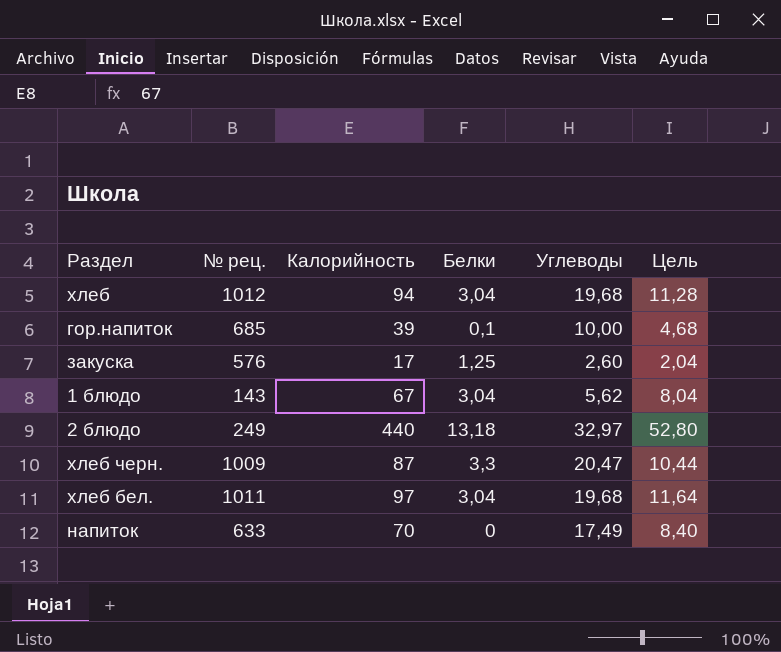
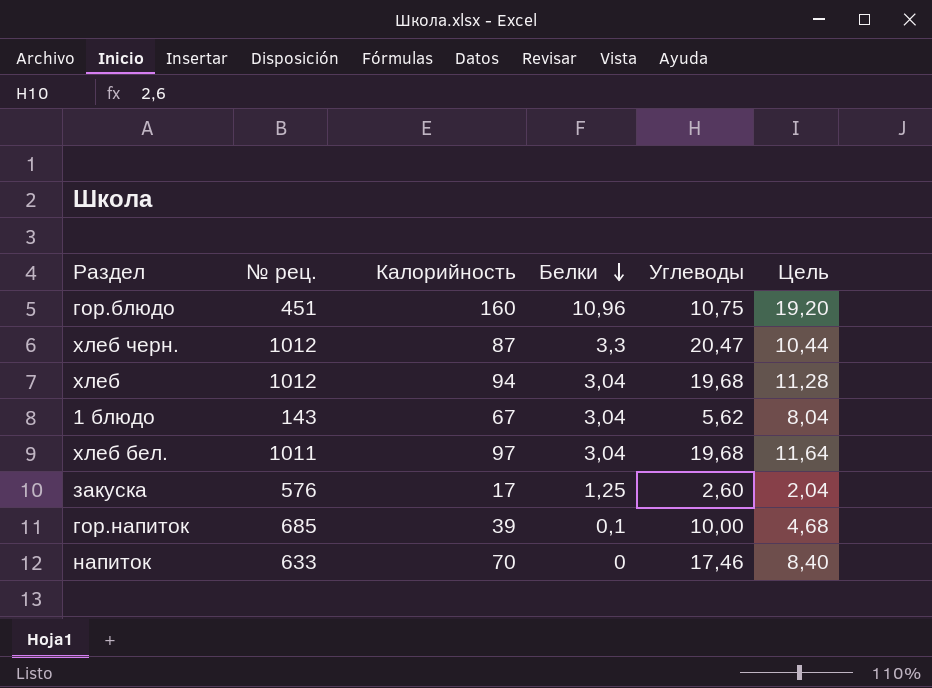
row order: none -> Белки descending
row 2 блюдо: 249 | 440 | 13,18 | 32,97 | 52,80 -> none
row гор.блюдо: none -> 451 | 160 | 10,96 | 10,75 | 19,20
хлеб черн. | № рец.: 1009 -> 1012
напиток | Углеводы: 17,49 -> 17,46

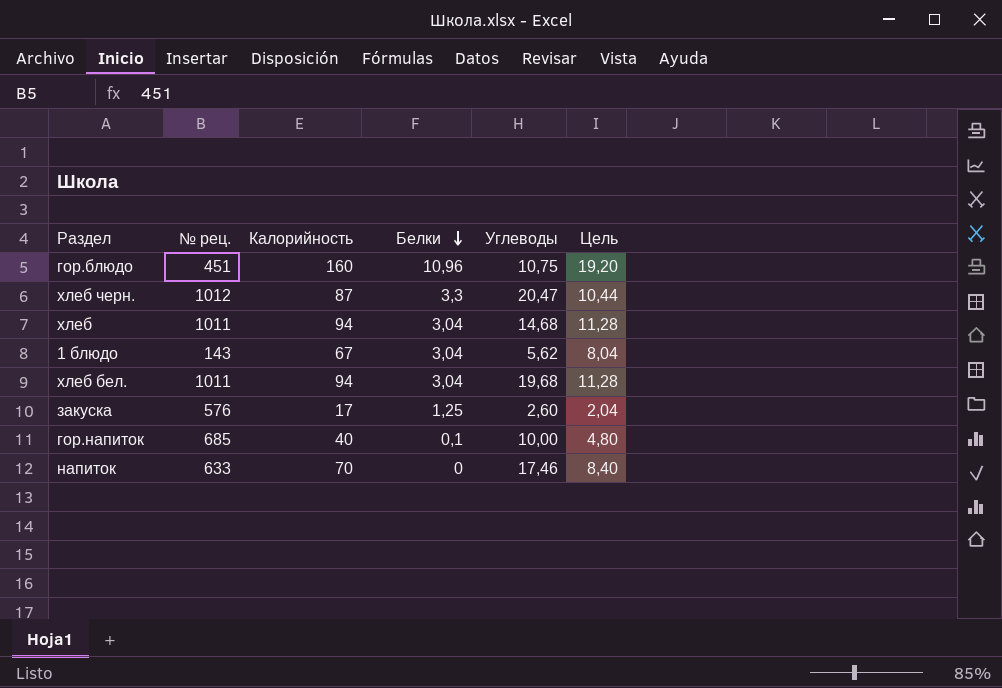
хлеб | № рец.: 1012 -> 1011
хлеб | Углеводы: 19,68 -> 14,68
хлеб бел. | Калорийность: 97 -> 94
хлеб бел. | Цель: 11,64 -> 11,28
гор.напиток | Калорийность: 39 -> 40
гор.напиток | Цель: 4,68 -> 4,80

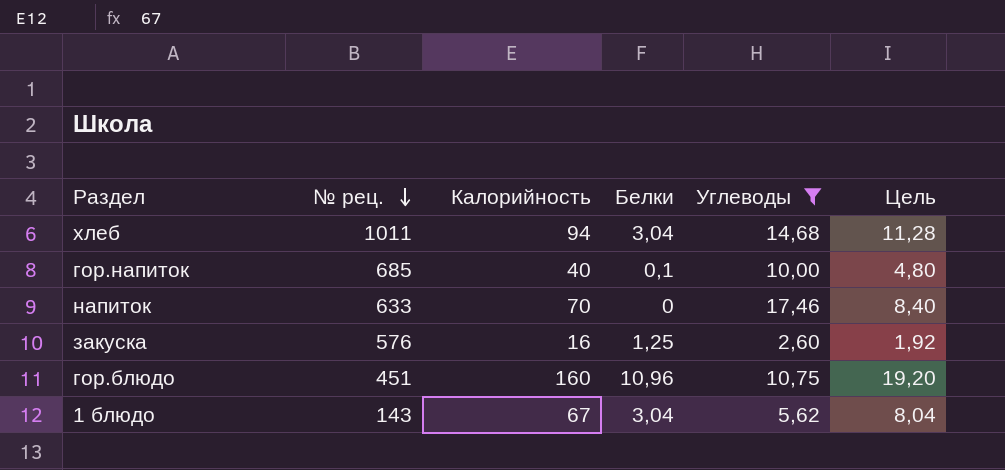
filter: none -> Углеводы <= 17,46
row order: Белки descending -> № рец. descending
закуска | Калорийность: 17 -> 16
закуска | Цель: 2,04 -> 1,92

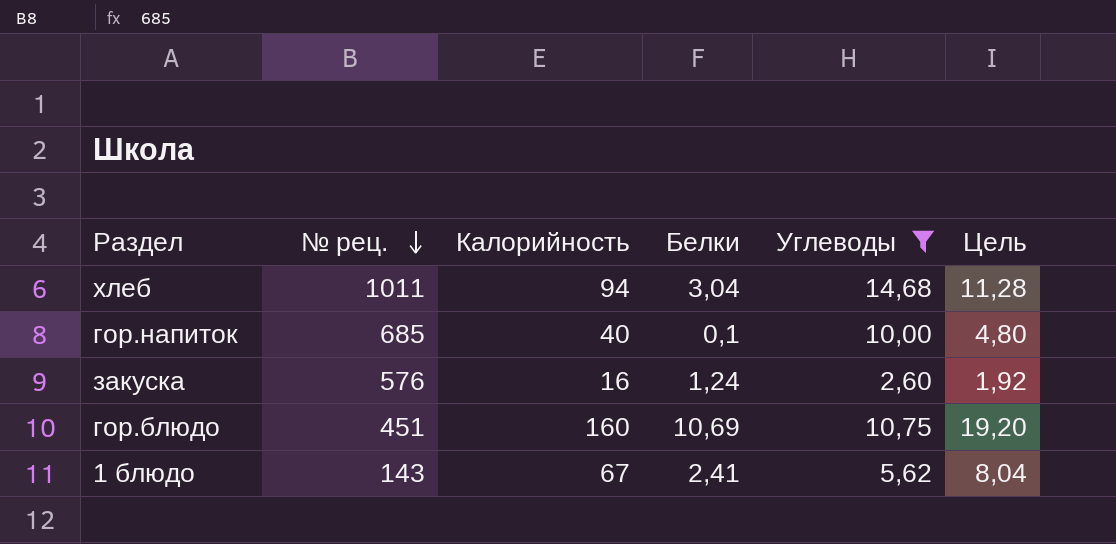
row напиток: 633 | 70 | 0 | 17,46 | 8,40 -> none
закуска | Белки: 1,25 -> 1,24
гор.блюдо | Белки: 10,96 -> 10,69
1 блюдо | Белки: 3,04 -> 2,41

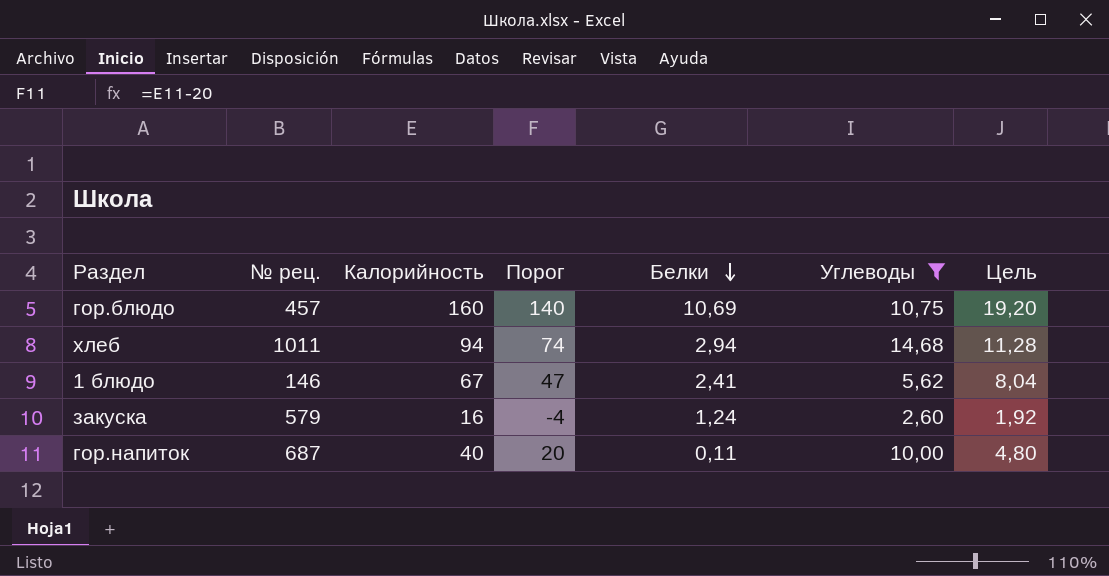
row order: № рец. descending -> Белки descending
column Порог | formula: none -> [Калорийность] - 20
гор.блюдо | № рец.: 451 -> 457
хлеб | Белки: 3,04 -> 2,94
1 блюдо | № рец.: 143 -> 146
закуска | № рец.: 576 -> 579
гор.напиток | № рец.: 685 -> 687
гор.напиток | Белки: 0,1 -> 0,11

